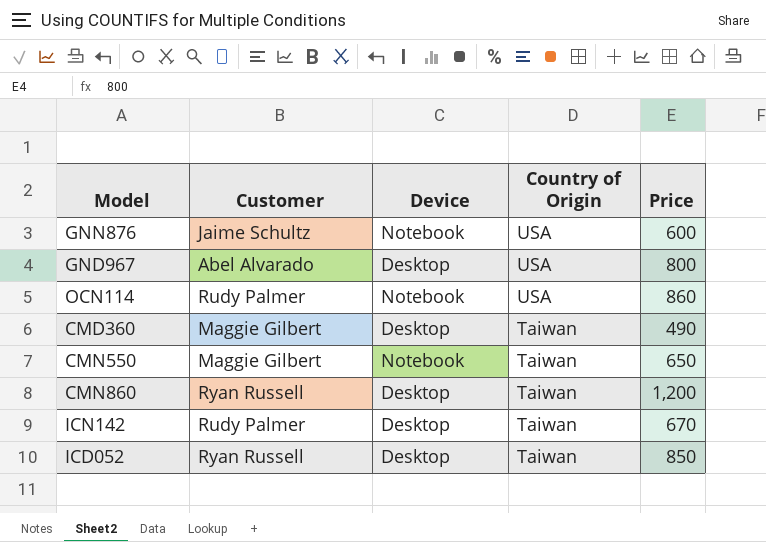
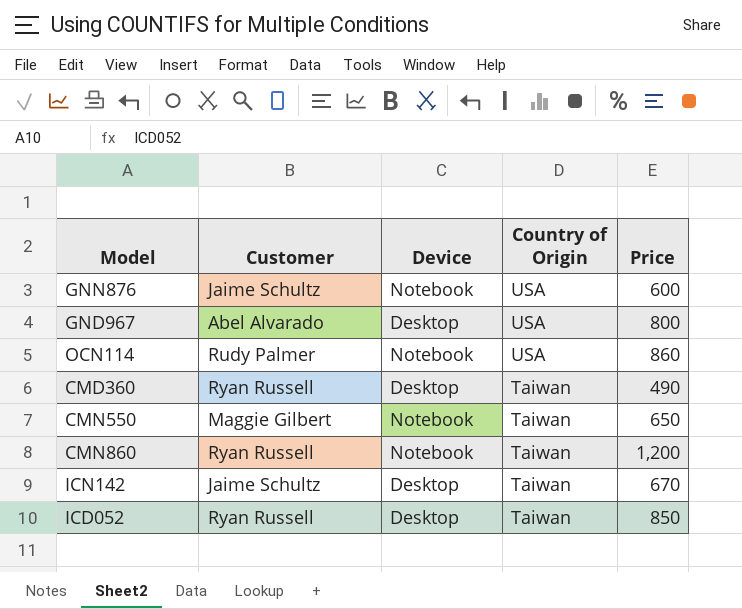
CMD360 | Customer: Maggie Gilbert -> Ryan Russell
CMN860 | Device: Desktop -> Notebook
ICN142 | Customer: Rudy Palmer -> Jaime Schultz

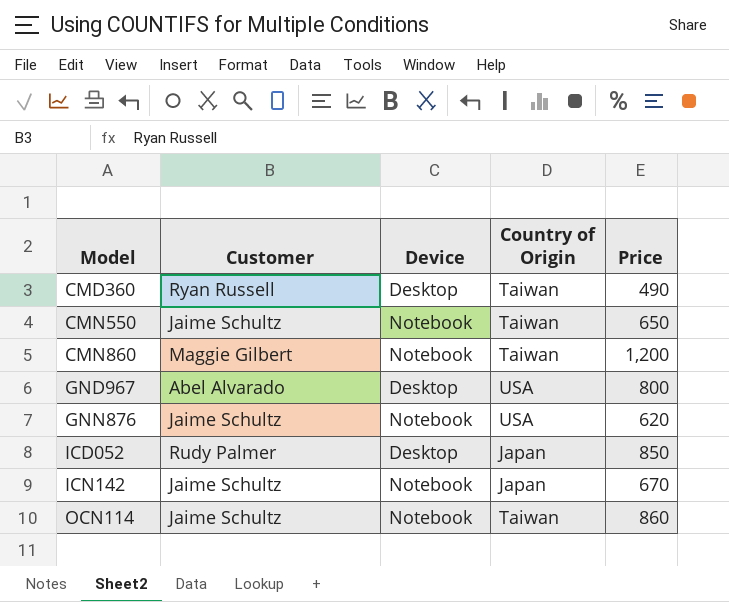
row order: Country of Origin descending -> Model ascending
CMN550 | Customer: Maggie Gilbert -> Jaime Schultz
CMN860 | Customer: Ryan Russell -> Maggie Gilbert
GNN876 | Price: 600 -> 620
ICD052 | Customer: Ryan Russell -> Rudy Palmer
ICD052 | Country of Origin: Taiwan -> Japan
ICN142 | Device: Desktop -> Notebook
ICN142 | Country of Origin: Taiwan -> Japan
OCN114 | Customer: Rudy Palmer -> Jaime Schultz
OCN114 | Country of Origin: USA -> Taiwan

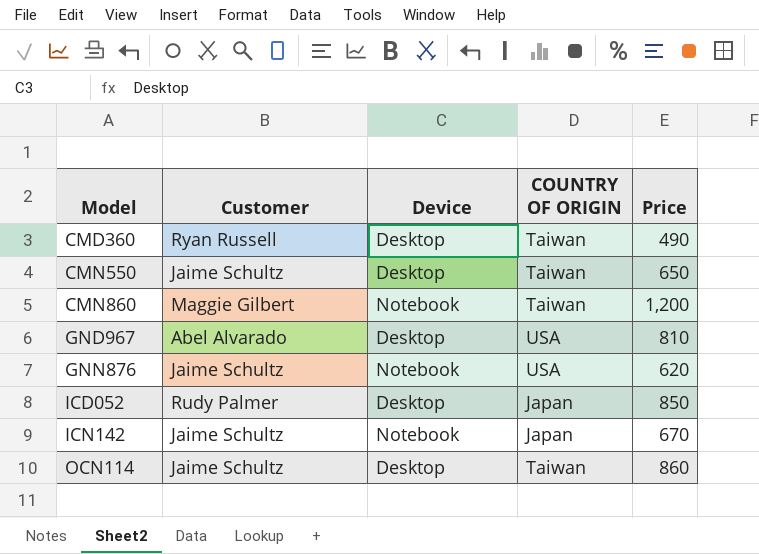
column name: Country of Origin -> COUNTRY OF ORIGIN
CMN550 | Device: Notebook -> Desktop
GND967 | Price: 800 -> 810
OCN114 | Device: Notebook -> Desktop

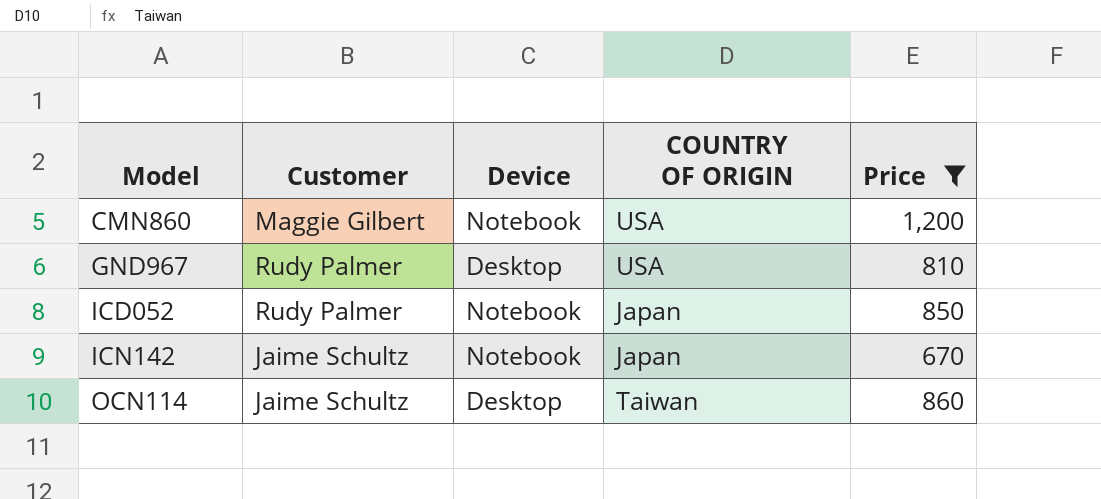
filter: none -> Price >= 670
CMN860 | COUNTRY OF ORIGIN: Taiwan -> USA
GND967 | Customer: Abel Alvarado -> Rudy Palmer
ICD052 | Device: Desktop -> Notebook

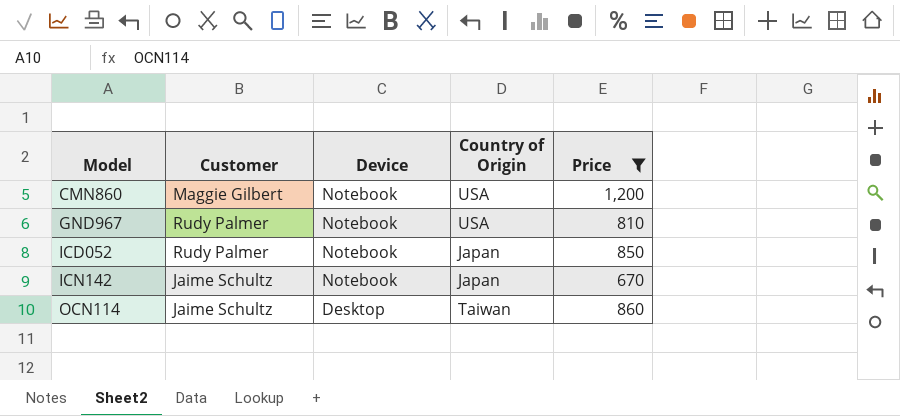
column name: COUNTRY OF ORIGIN -> Country of Origin
GND967 | Device: Desktop -> Notebook

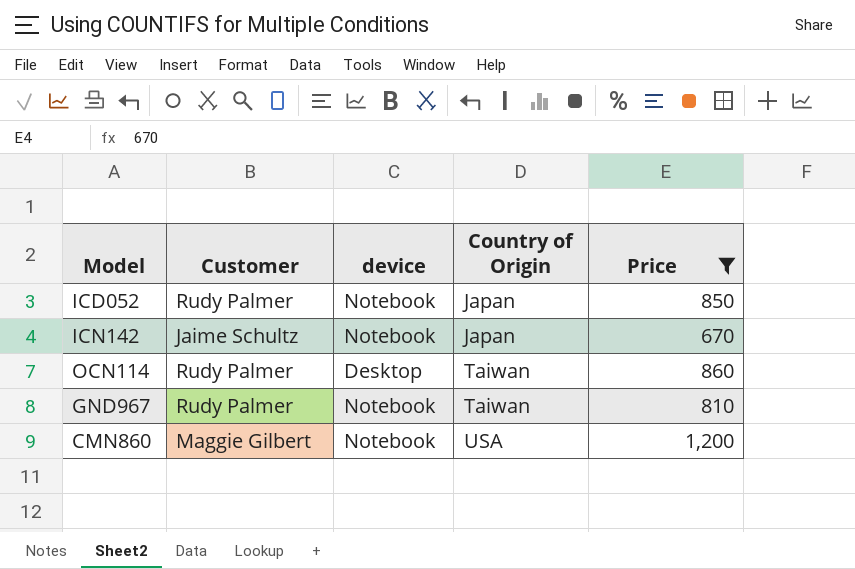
row order: Model ascending -> Country of Origin ascending
column name: Device -> device
OCN114 | Customer: Jaime Schultz -> Rudy Palmer
GND967 | Country of Origin: USA -> Taiwan

